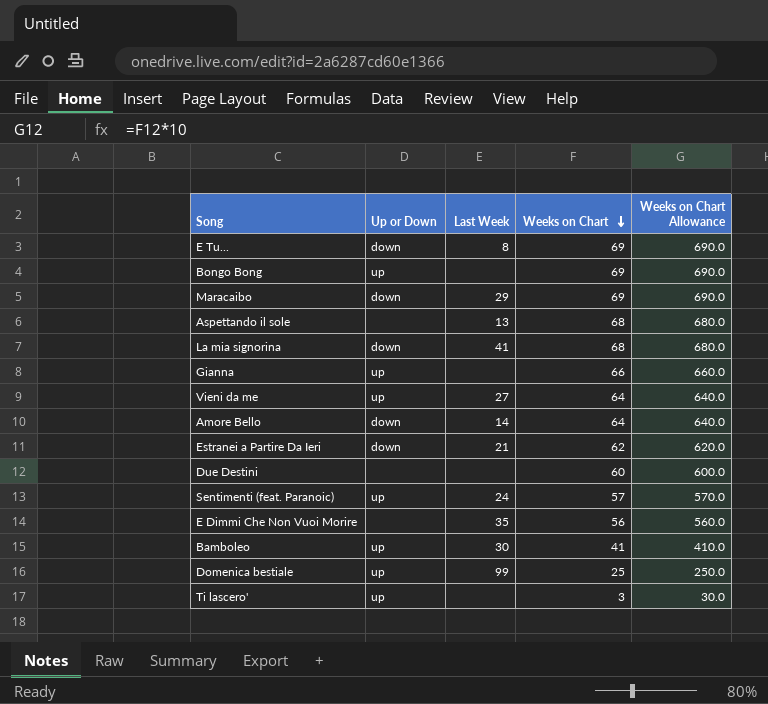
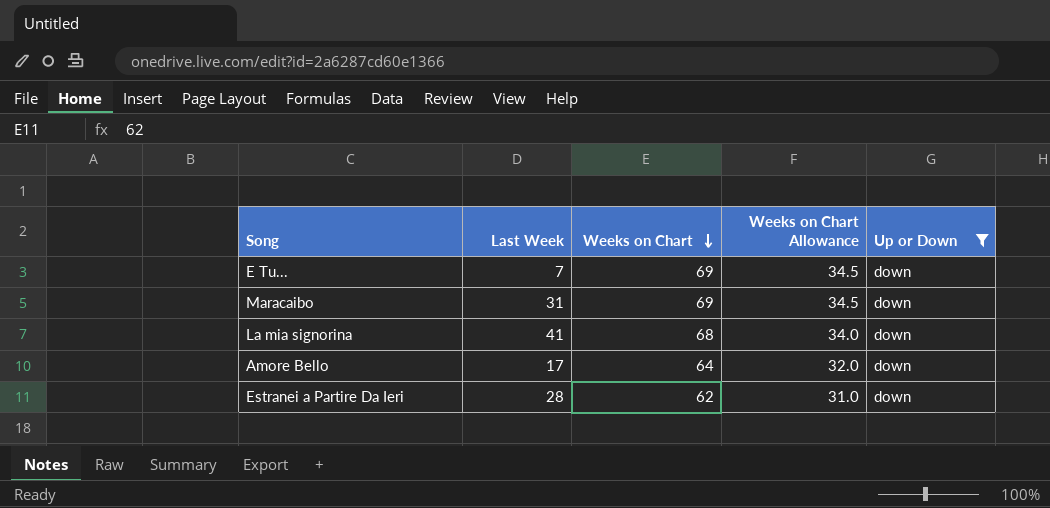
filter: none -> Up or Down = down
column Weeks on Chart Allowance | formula: [Weeks on Chart] * 10 -> [Weeks on Chart] * 0.5
column Up or Down | position: 2 -> 5
E Tu... | Last Week: 8 -> 7
Maracaibo | Last Week: 29 -> 31
Amore Bello | Last Week: 14 -> 17
Estranei a Partire Da Ieri | Last Week: 21 -> 28

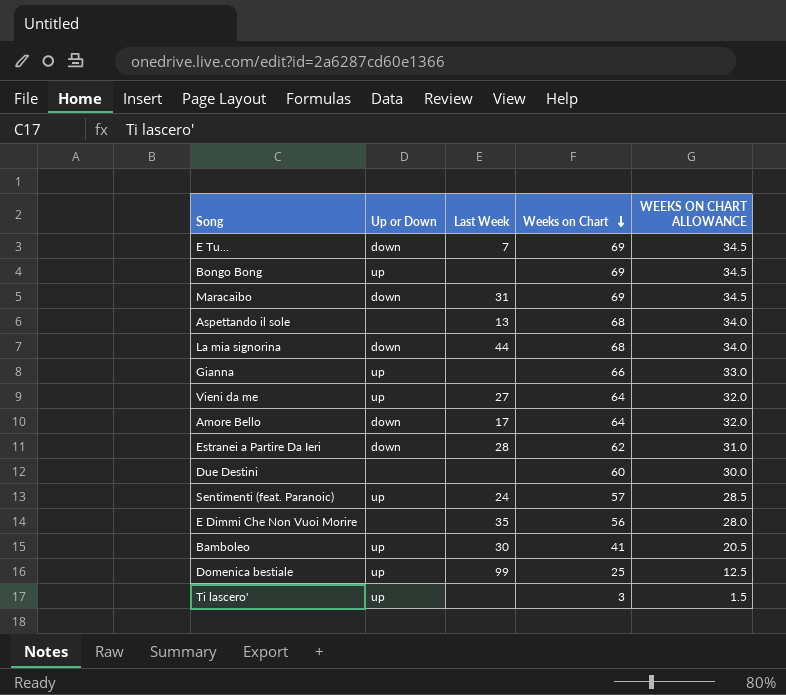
filter: Up or Down = down -> none
column Up or Down | position: 5 -> 2
column name: Weeks on Chart Allowance -> WEEKS ON CHART ALLOWANCE
La mia signorina | Last Week: 41 -> 44

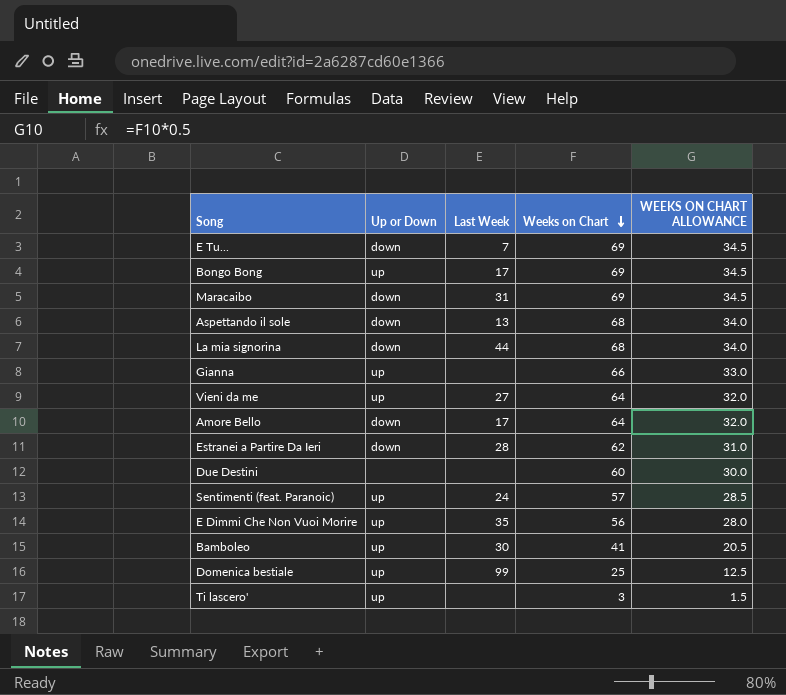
Bongo Bong | Last Week: none -> 17
Aspettando il sole | Up or Down: none -> down
E Dimmi Che Non Vuoi Morire | Up or Down: none -> up

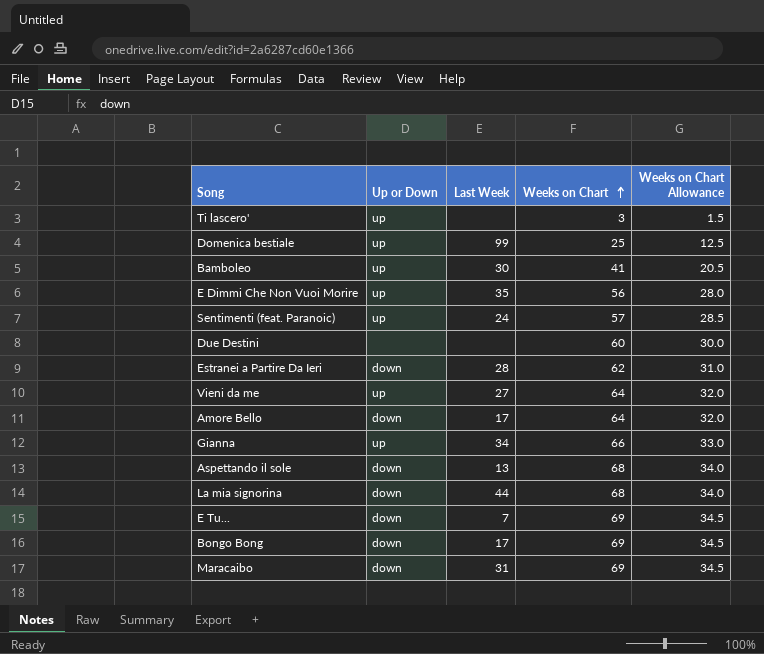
row order: Weeks on Chart descending -> Weeks on Chart ascending
column name: WEEKS ON CHART ALLOWANCE -> Weeks on Chart Allowance
Gianna | Last Week: none -> 34
Bongo Bong | Up or Down: up -> down

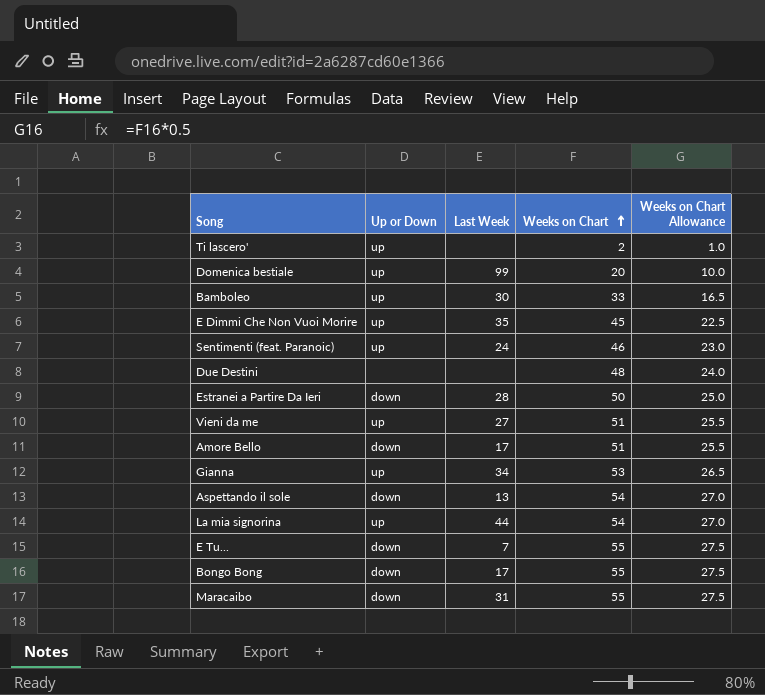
Ti lascero' | Weeks on Chart: 3 -> 2
Ti lascero' | Weeks on Chart Allowance: 1.5 -> 1.0
Domenica bestiale | Weeks on Chart: 25 -> 20
Domenica bestiale | Weeks on Chart Allowance: 12.5 -> 10.0
Bamboleo | Weeks on Chart: 41 -> 33
Bamboleo | Weeks on Chart Allowance: 20.5 -> 16.5
E Dimmi Che Non Vuoi Morire | Weeks on Chart: 56 -> 45
E Dimmi Che Non Vuoi Morire | Weeks on Chart Allowance: 28.0 -> 22.5
Sentimenti (feat. Paranoic) | Weeks on Chart: 57 -> 46
Sentimenti (feat. Paranoic) | Weeks on Chart Allowance: 28.5 -> 23.0
Due Destini | Weeks on Chart: 60 -> 48
Due Destini | Weeks on Chart Allowance: 30.0 -> 24.0
Estranei a Partire Da Ieri | Weeks on Chart: 62 -> 50
Estranei a Partire Da Ieri | Weeks on Chart Allowance: 31.0 -> 25.0
Vieni da me | Weeks on Chart: 64 -> 51
Vieni da me | Weeks on Chart Allowance: 32.0 -> 25.5
Amore Bello | Weeks on Chart: 64 -> 51
Amore Bello | Weeks on Chart Allowance: 32.0 -> 25.5
Gianna | Weeks on Chart: 66 -> 53
Gianna | Weeks on Chart Allowance: 33.0 -> 26.5
Aspettando il sole | Weeks on Chart: 68 -> 54
Aspettando il sole | Weeks on Chart Allowance: 34.0 -> 27.0
La mia signorina | Up or Down: down -> up
La mia signorina | Weeks on Chart: 68 -> 54
La mia signorina | Weeks on Chart Allowance: 34.0 -> 27.0
E Tu... | Weeks on Chart: 69 -> 55
E Tu... | Weeks on Chart Allowance: 34.5 -> 27.5
Bongo Bong | Weeks on Chart: 69 -> 55
Bongo Bong | Weeks on Chart Allowance: 34.5 -> 27.5
Maracaibo | Weeks on Chart: 69 -> 55
Maracaibo | Weeks on Chart Allowance: 34.5 -> 27.5

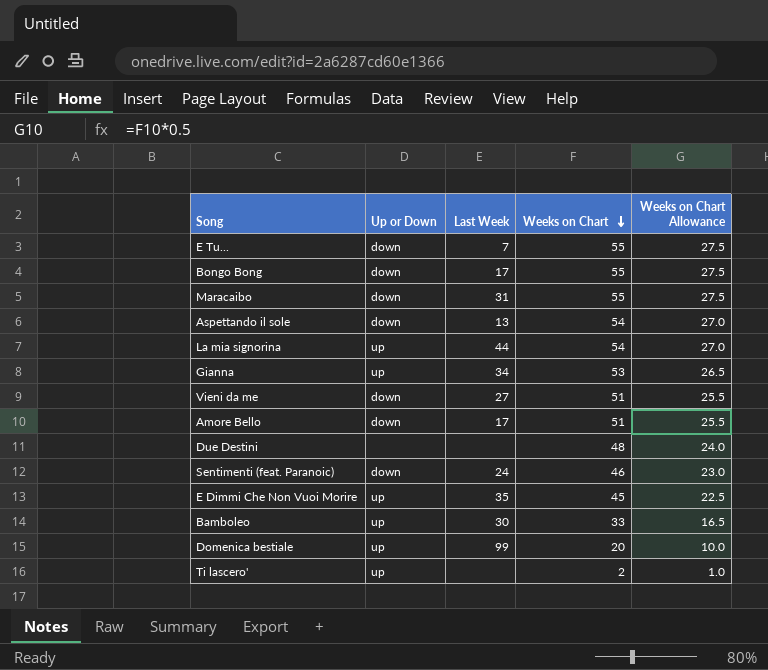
row order: Weeks on Chart ascending -> Weeks on Chart descending
row Estranei a Partire Da Ieri: down | 28 | 50 | 25.0 -> none
Vieni da me | Up or Down: up -> down
Sentimenti (feat. Paranoic) | Up or Down: up -> down

